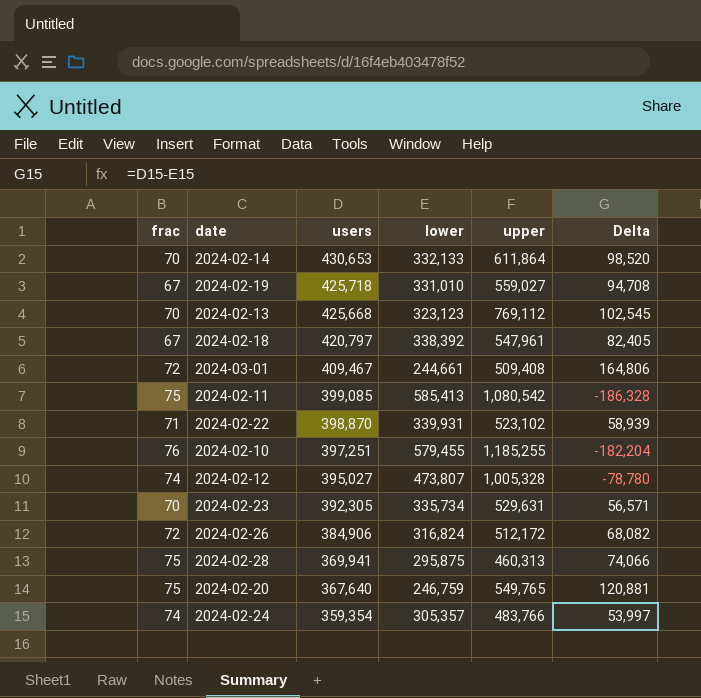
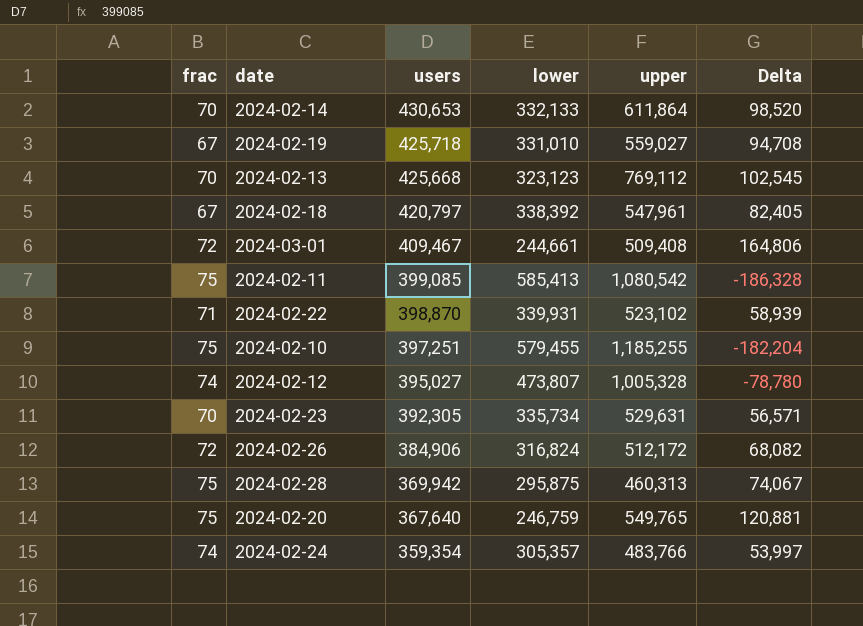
2024-02-10 | frac: 76 -> 75
2024-02-28 | users: 369,941 -> 369,942
2024-02-28 | Delta: 74,066 -> 74,067

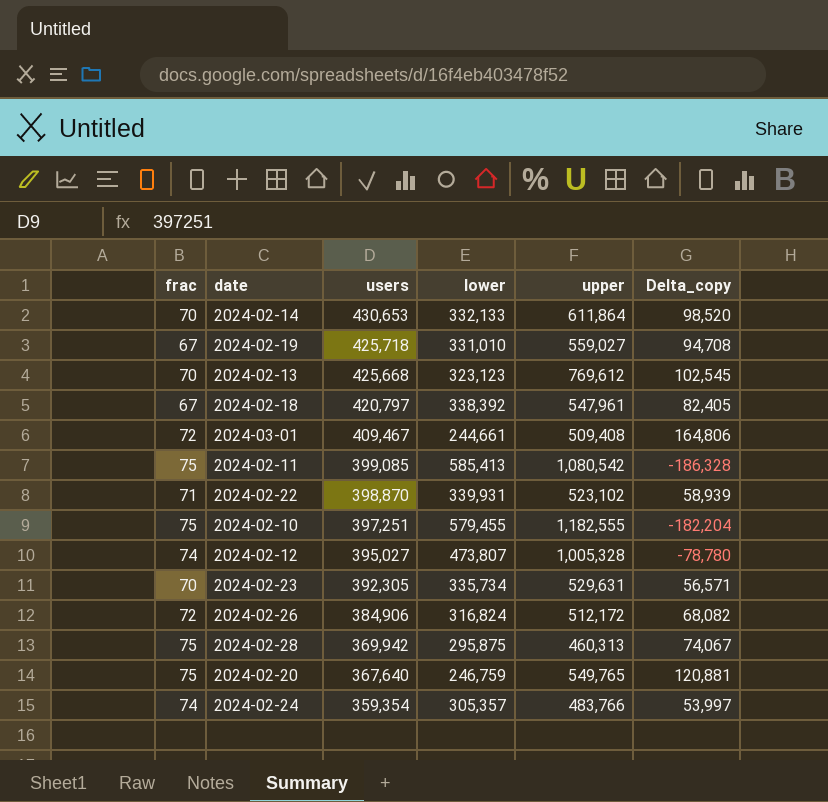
column name: Delta -> Delta_copy
2024-02-13 | upper: 769,112 -> 769,612
2024-02-10 | upper: 1,185,255 -> 1,182,555

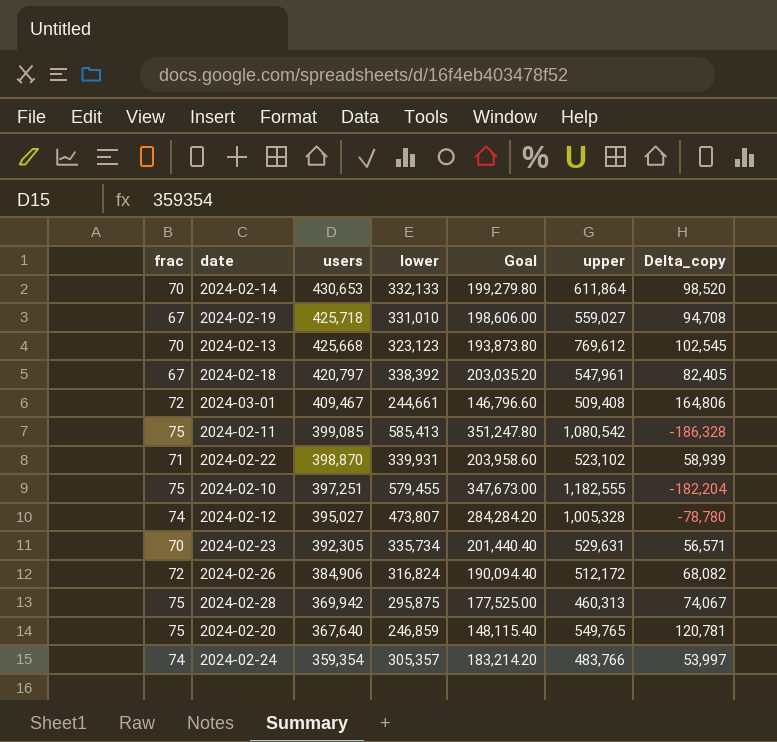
column Goal | formula: none -> [lower] * 0.6
2024-02-20 | lower: 246,759 -> 246,859
2024-02-20 | Delta_copy: 120,881 -> 120,781

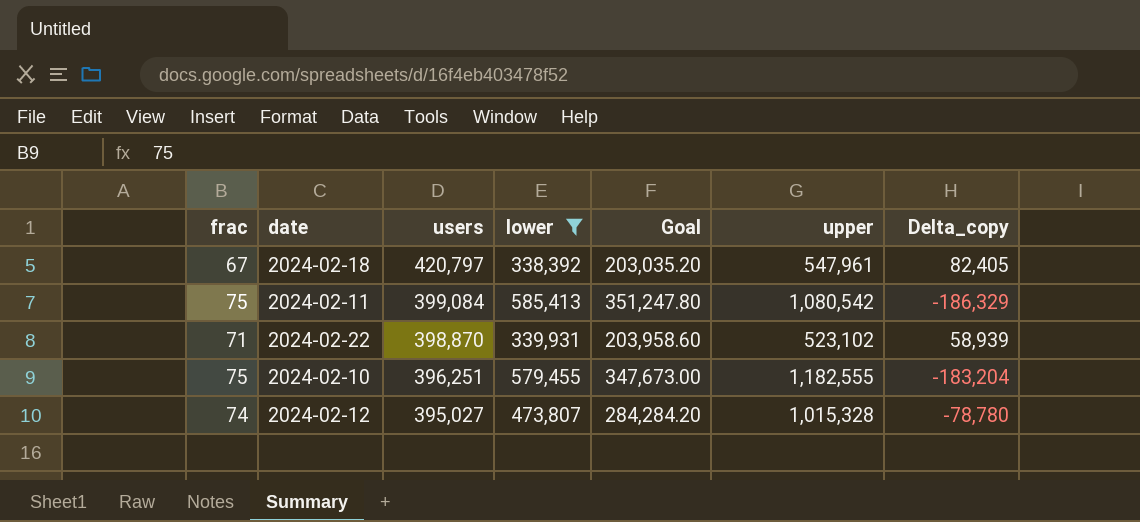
filter: none -> lower >= 338,392
2024-02-11 | users: 399,085 -> 399,084
2024-02-11 | Delta_copy: -186,328 -> -186,329
2024-02-10 | users: 397,251 -> 396,251
2024-02-10 | Delta_copy: -182,204 -> -183,204
2024-02-12 | upper: 1,005,328 -> 1,015,328

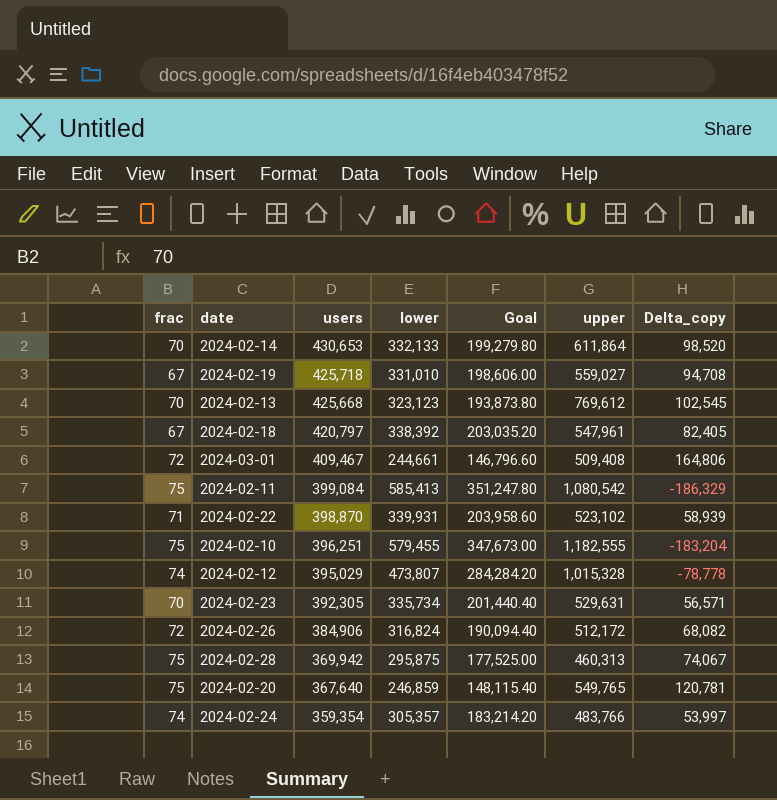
filter: lower >= 338,392 -> none
2024-02-12 | users: 395,027 -> 395,029
2024-02-12 | Delta_copy: -78,780 -> -78,778

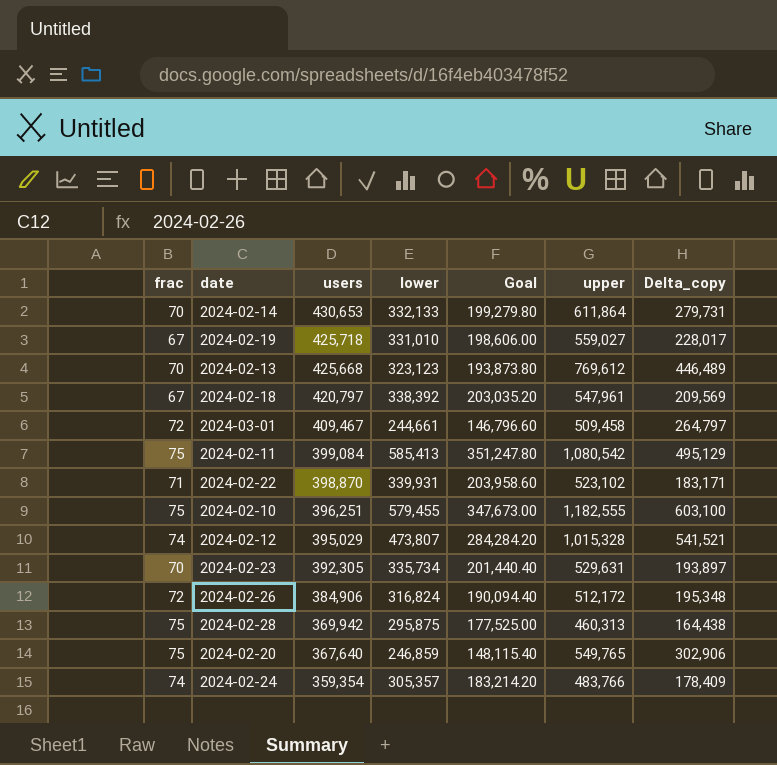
column Delta_copy | formula: [users] - [lower] -> [upper] - [lower]
2024-03-01 | upper: 509,408 -> 509,458

